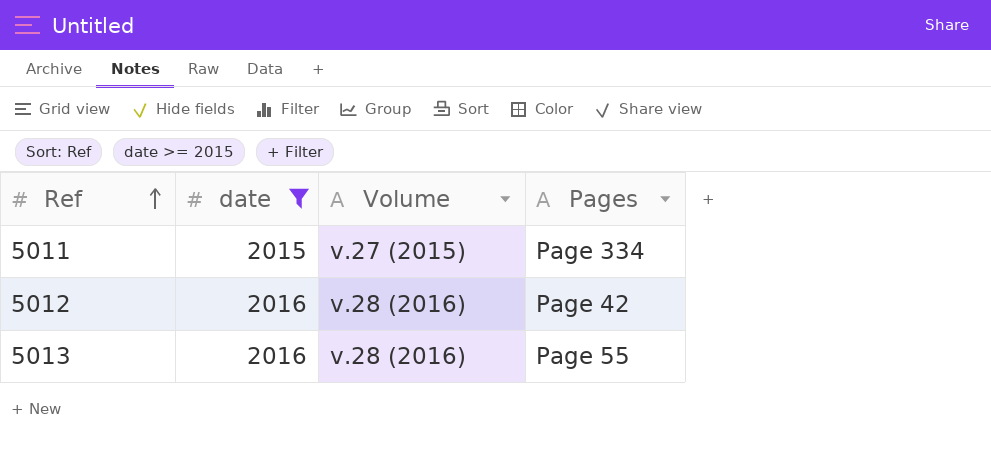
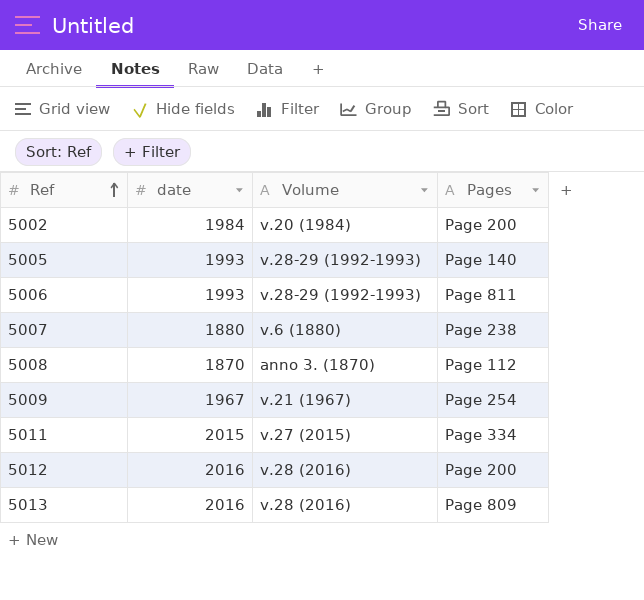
filter: date >= 2015 -> none
5012 | Pages: Page 42 -> Page 200
5013 | Pages: Page 55 -> Page 809

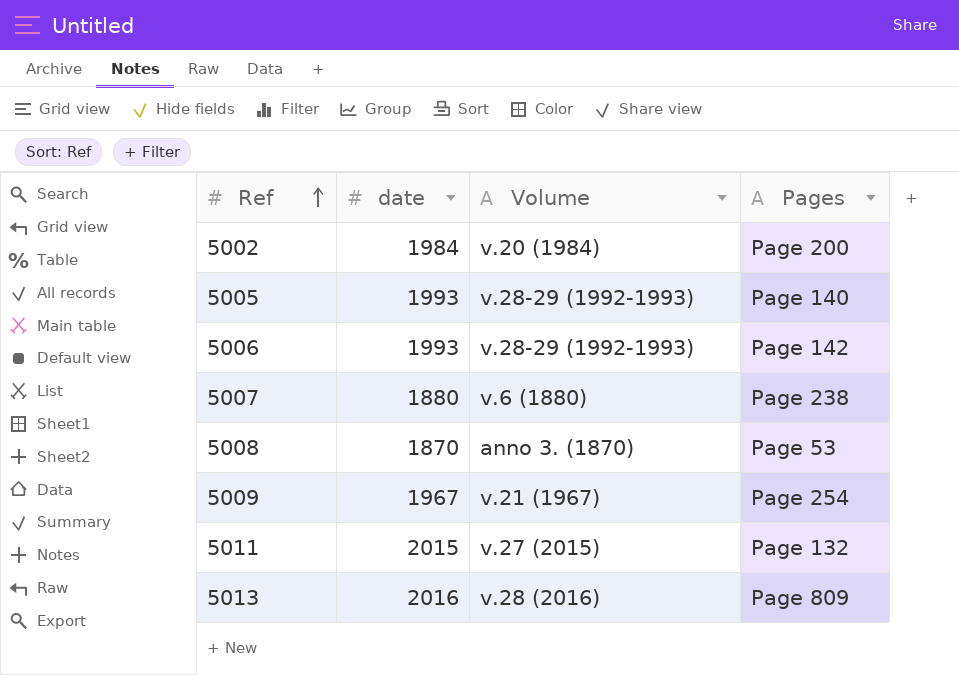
row 5012: 2016 | v.28 (2016) | Page 200 -> none
5006 | Pages: Page 811 -> Page 142
5008 | Pages: Page 112 -> Page 53
5011 | Pages: Page 334 -> Page 132

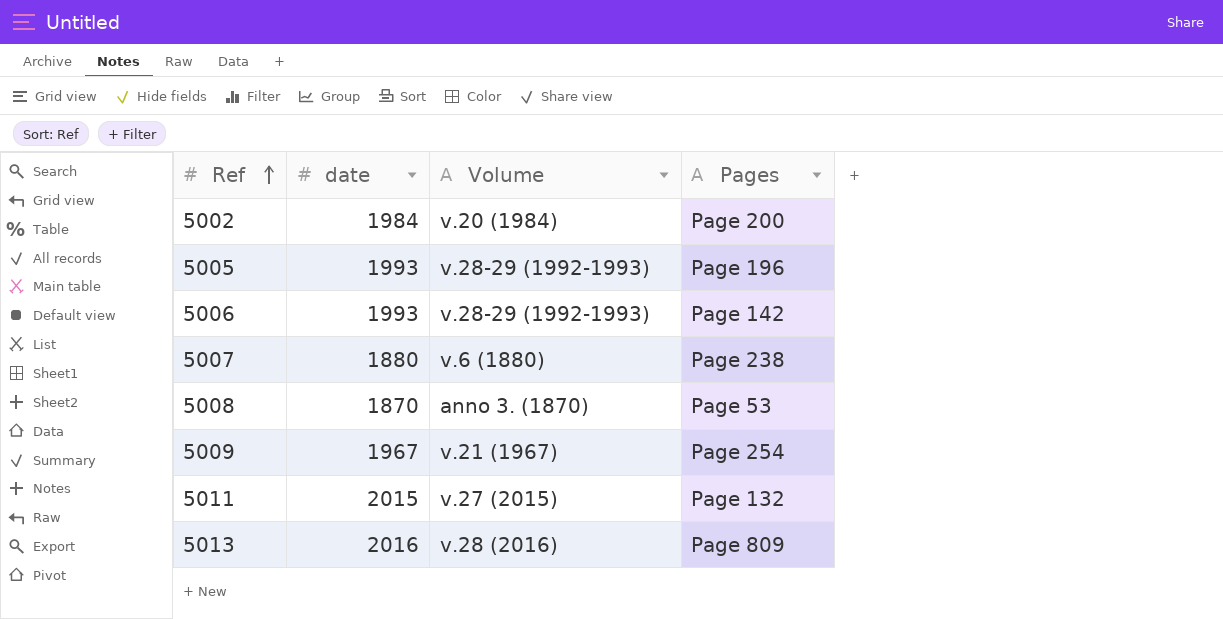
5005 | Pages: Page 140 -> Page 196

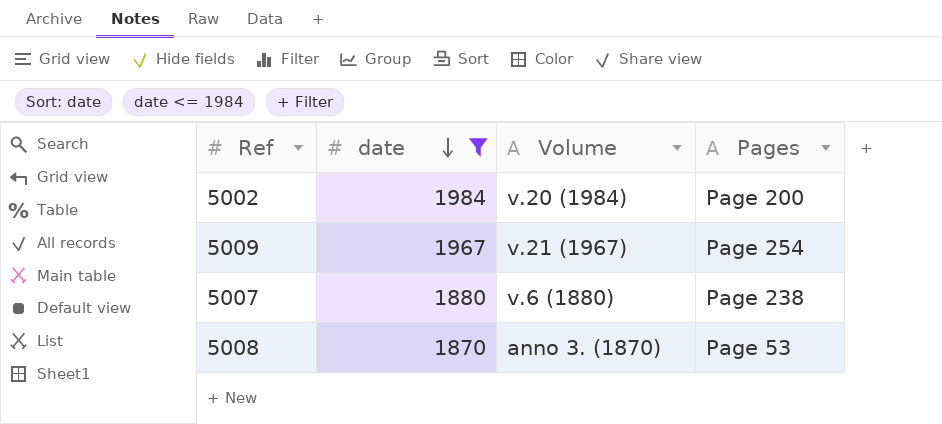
filter: none -> date <= 1984
row order: Ref ascending -> date descending

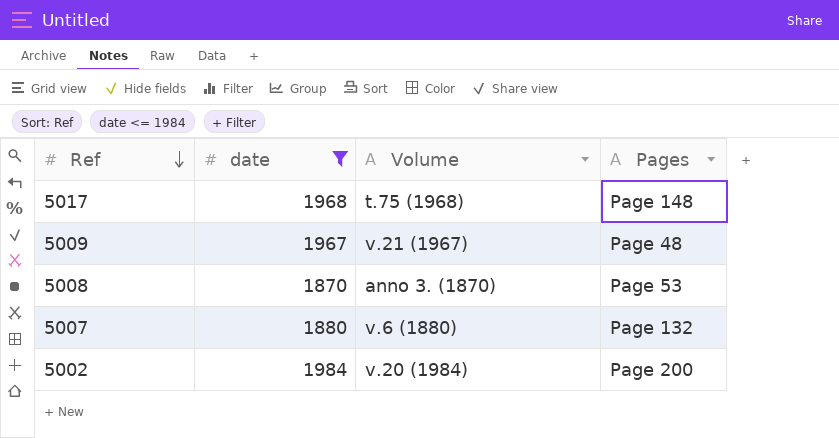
row order: date descending -> Ref descending
row 5017: none -> 1968 | t.75 (1968) | Page 148
5009 | Pages: Page 254 -> Page 48
5007 | Pages: Page 238 -> Page 132

